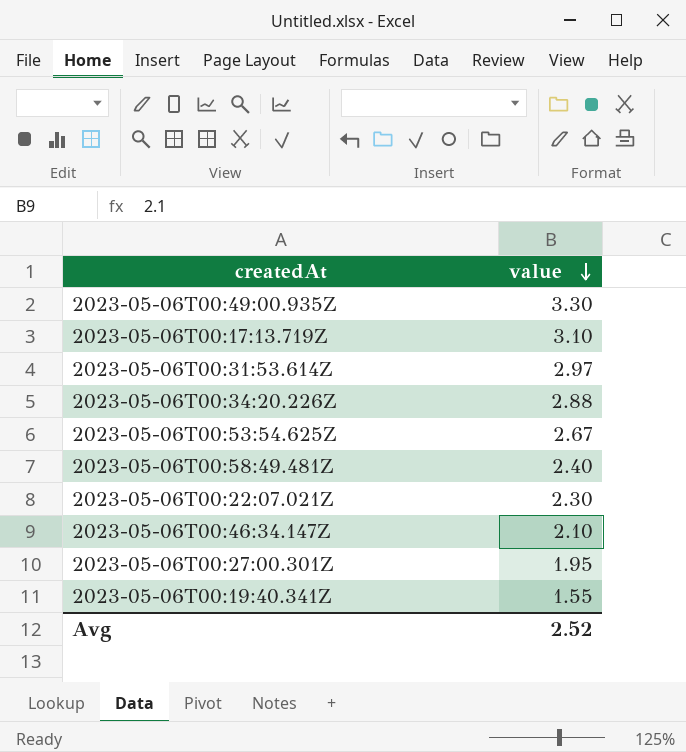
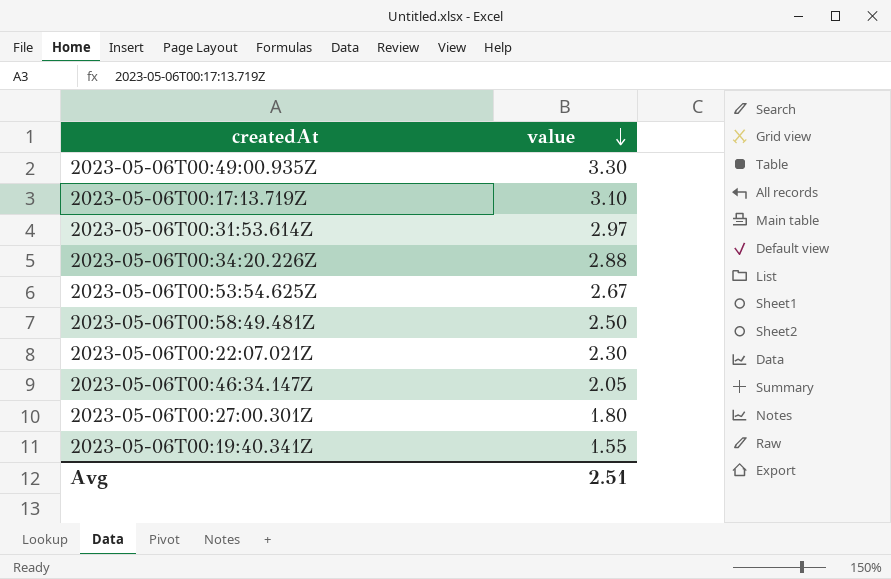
2023-05-06T00:58:49.481Z | value: 2.40 -> 2.50
2023-05-06T00:46:34.147Z | value: 2.10 -> 2.05
2023-05-06T00:27:00.301Z | value: 1.95 -> 1.80
Avg | value: 2.52 -> 2.51

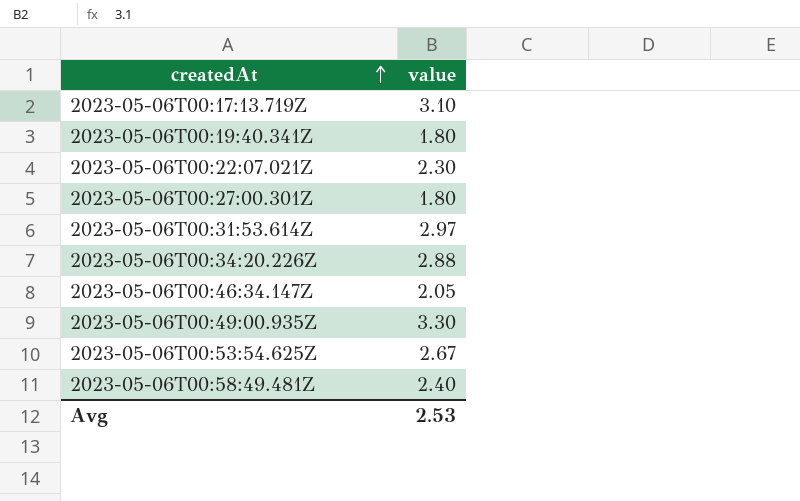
row order: value descending -> createdAt ascending
2023-05-06T00:19:40.341Z | value: 1.55 -> 1.80
2023-05-06T00:58:49.481Z | value: 2.50 -> 2.40
Avg | value: 2.51 -> 2.53

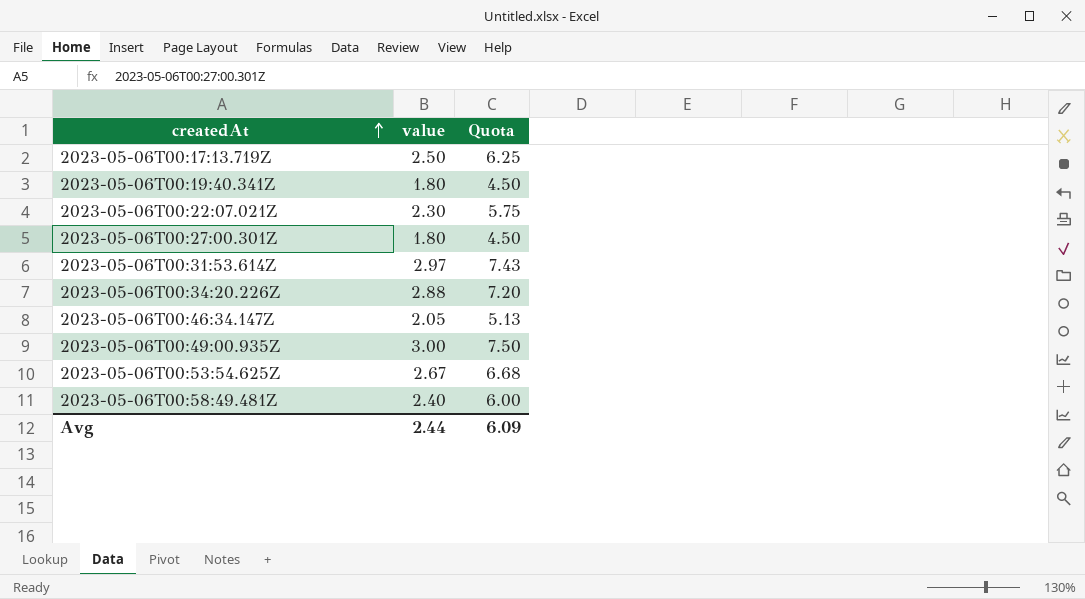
column Quota | formula: none -> [value] * 2.5
2023-05-06T00:17:13.719Z | value: 3.10 -> 2.50
2023-05-06T00:49:00.935Z | value: 3.30 -> 3.00
Avg | value: 2.53 -> 2.44

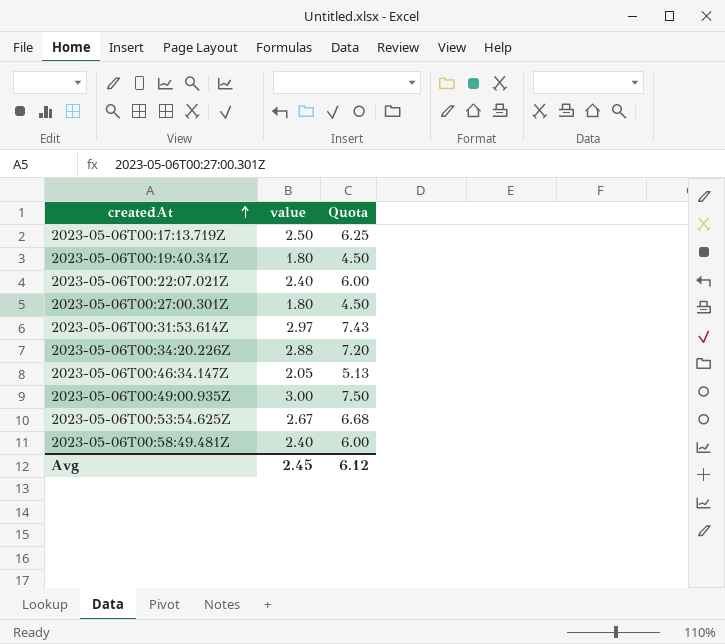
2023-05-06T00:22:07.021Z | value: 2.30 -> 2.40
2023-05-06T00:22:07.021Z | Quota: 5.75 -> 6.00
Avg | value: 2.44 -> 2.45
Avg | Quota: 6.09 -> 6.12

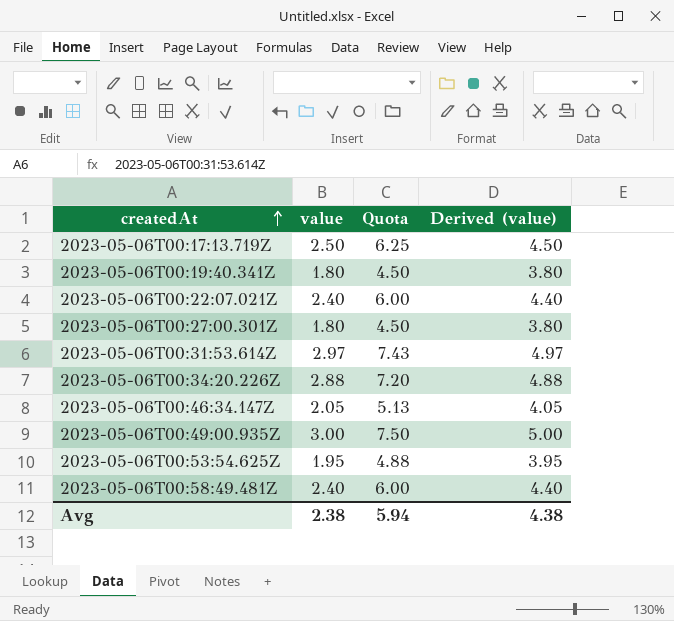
column Derived (value) | formula: none -> [value] + 2
2023-05-06T00:53:54.625Z | value: 2.67 -> 1.95
2023-05-06T00:53:54.625Z | Quota: 6.68 -> 4.88
Avg | value: 2.45 -> 2.38
Avg | Quota: 6.12 -> 5.94

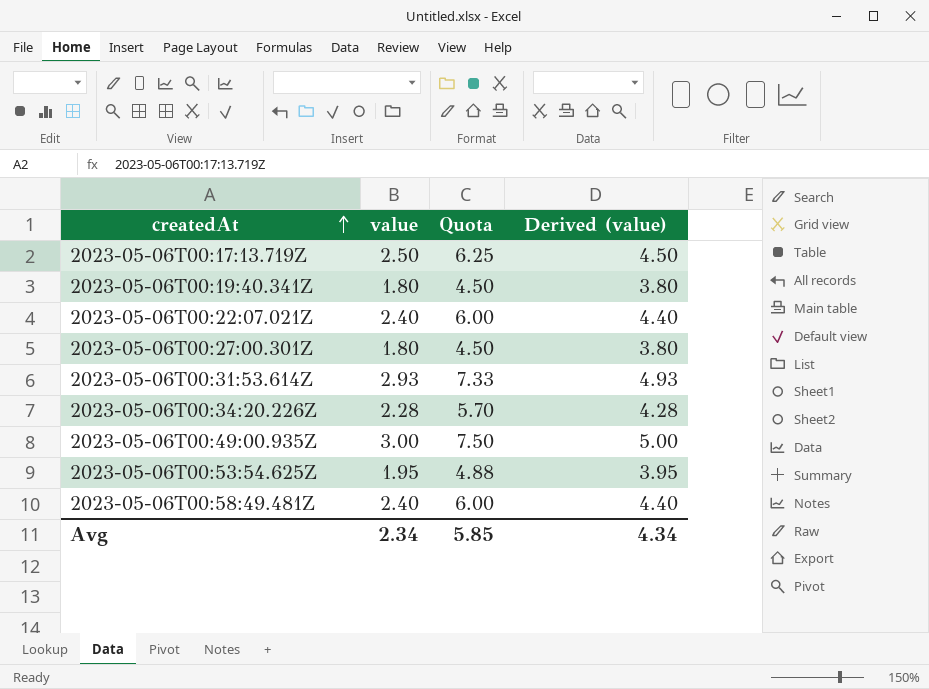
row 2023-05-06T00:46:34.147Z: 2.05 | 5.13 | 4.05 -> none
2023-05-06T00:31:53.614Z | value: 2.97 -> 2.93
2023-05-06T00:31:53.614Z | Quota: 7.43 -> 7.33
2023-05-06T00:31:53.614Z | Derived (value): 4.97 -> 4.93
2023-05-06T00:34:20.226Z | value: 2.88 -> 2.28
2023-05-06T00:34:20.226Z | Quota: 7.20 -> 5.70
2023-05-06T00:34:20.226Z | Derived (value): 4.88 -> 4.28
Avg | value: 2.38 -> 2.34
Avg | Quota: 5.94 -> 5.85
Avg | Derived (value): 4.38 -> 4.34

